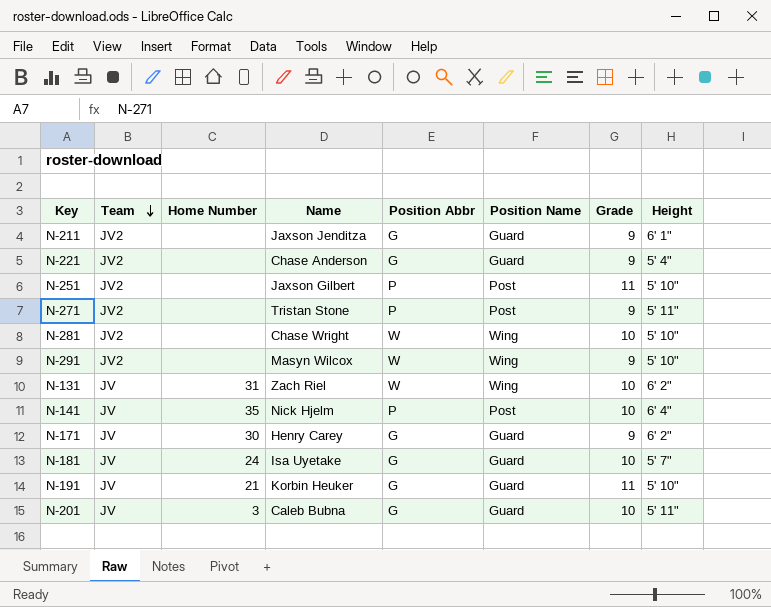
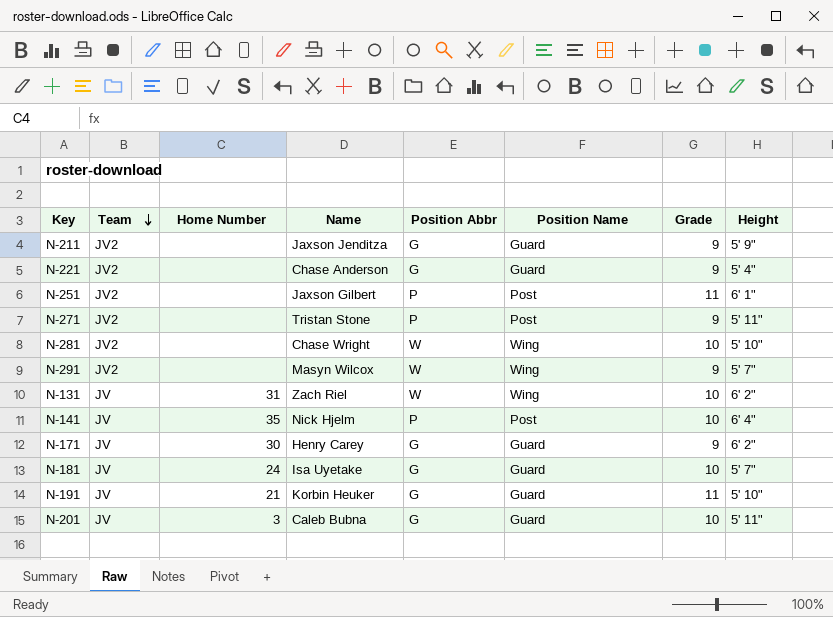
N-211 | Height: 6' 1" -> 5' 9"
N-251 | Height: 5' 10" -> 6' 1"
N-291 | Height: 5' 10" -> 5' 7"

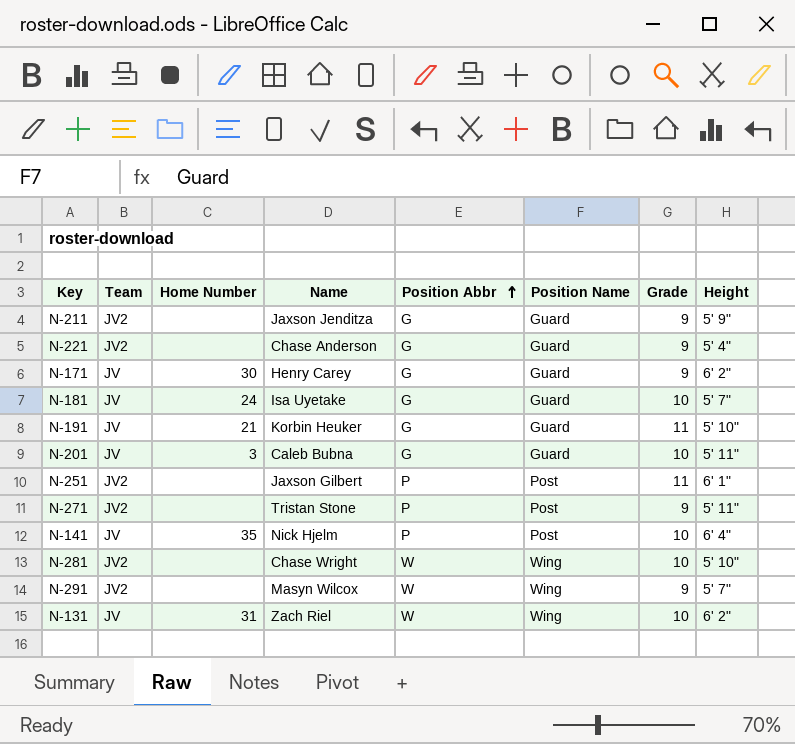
row order: Team descending -> Position Abbr ascending

